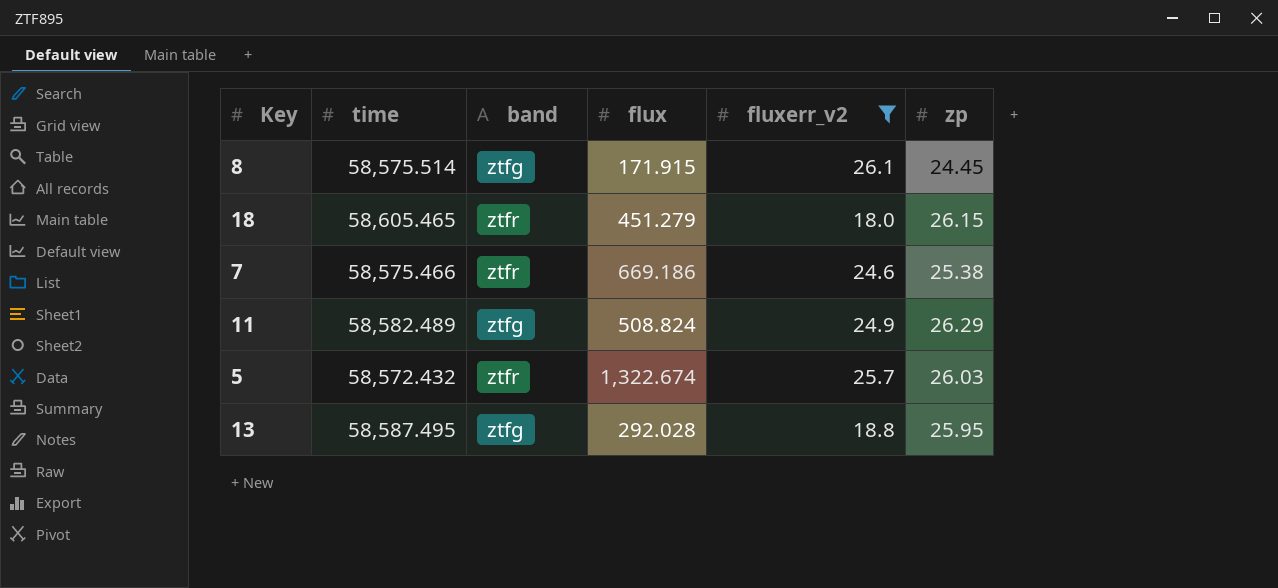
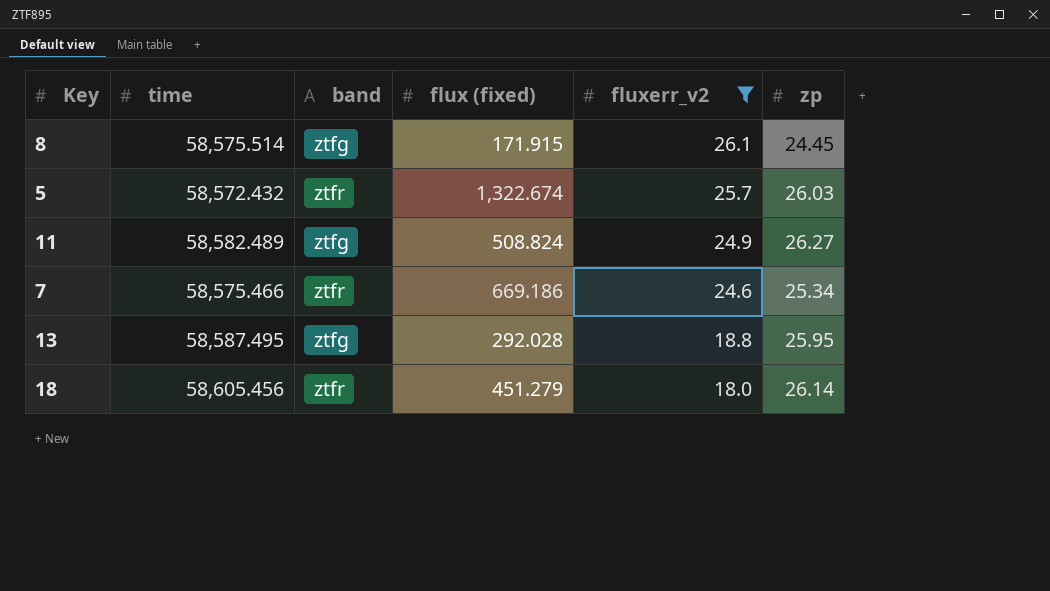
row order: none -> fluxerr_v2 descending
column name: flux -> flux (fixed)
11 | zp: 26.29 -> 26.27
7 | zp: 25.38 -> 25.34
18 | time: 58,605.465 -> 58,605.456
18 | zp: 26.15 -> 26.14

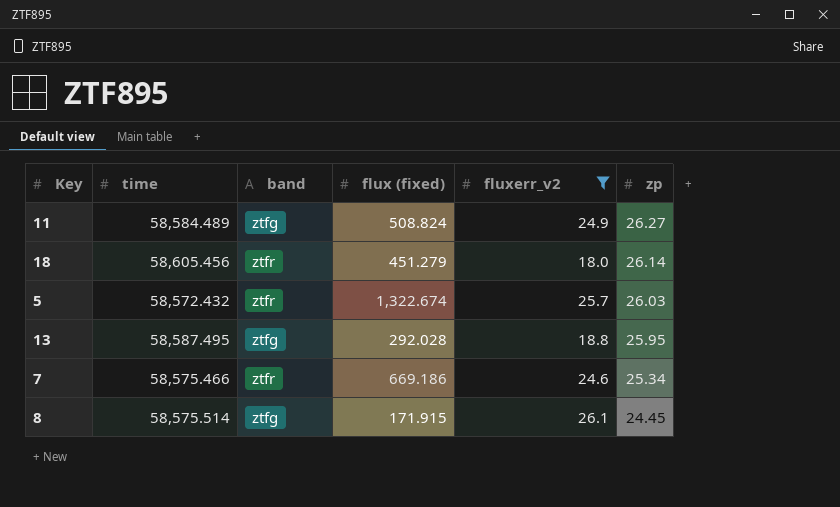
row order: fluxerr_v2 descending -> zp descending
11 | time: 58,582.489 -> 58,584.489

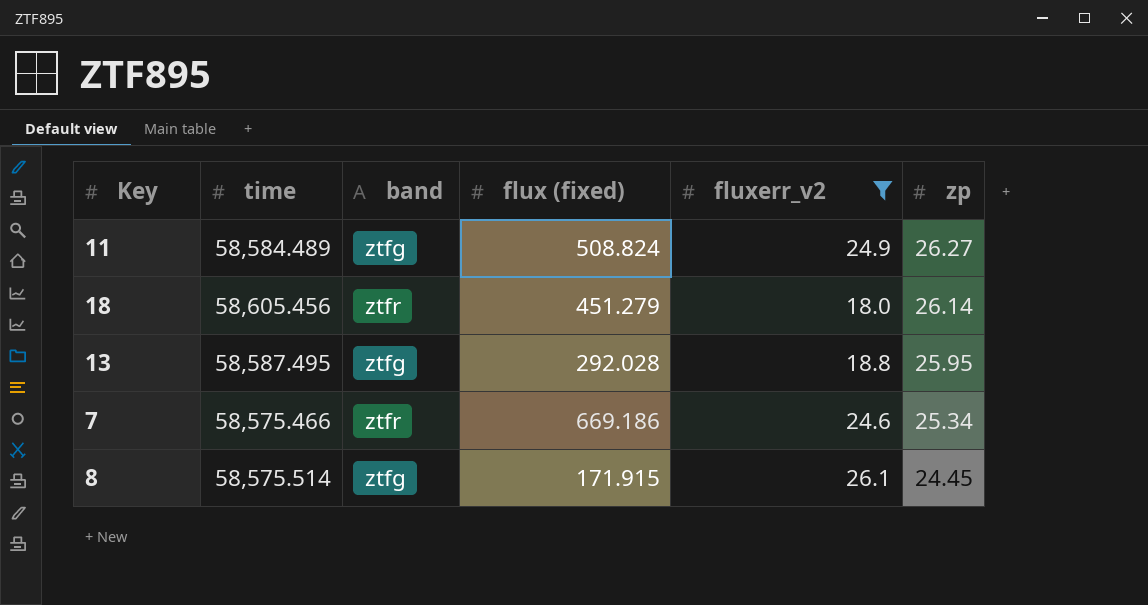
row 5: 58,572.432 | ztfr | 1,322.674 | 25.7 | 26.03 -> none

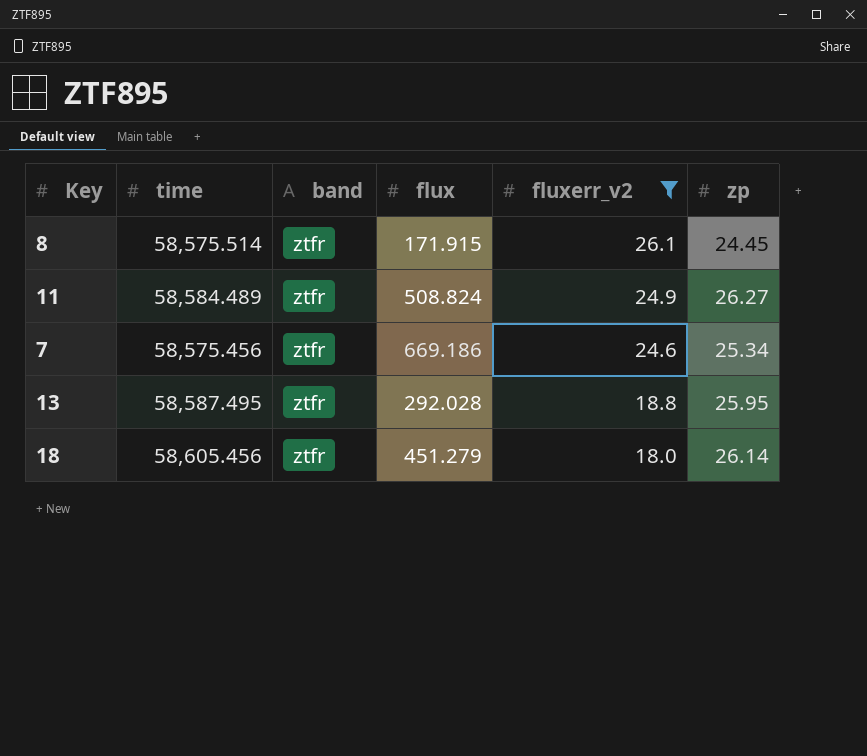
row order: zp descending -> fluxerr_v2 descending
column name: flux (fixed) -> flux
8 | band: ztfg -> ztfr
11 | band: ztfg -> ztfr
7 | time: 58,575.466 -> 58,575.456
13 | band: ztfg -> ztfr

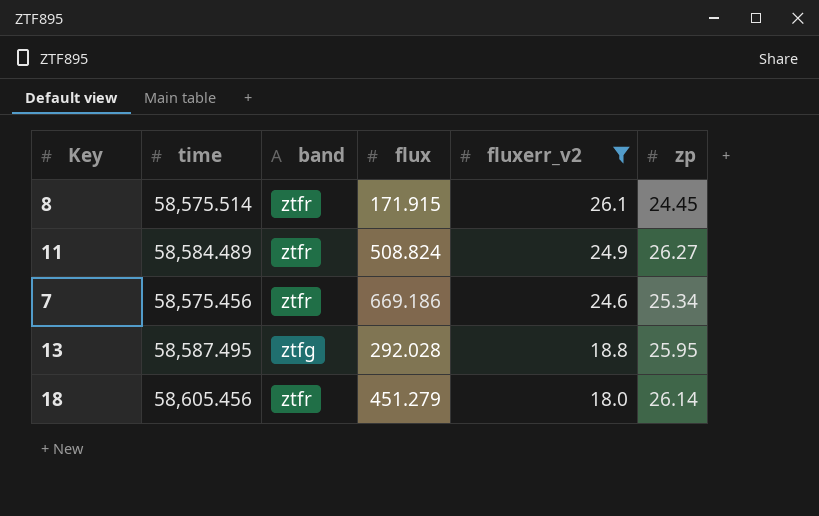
13 | band: ztfr -> ztfg

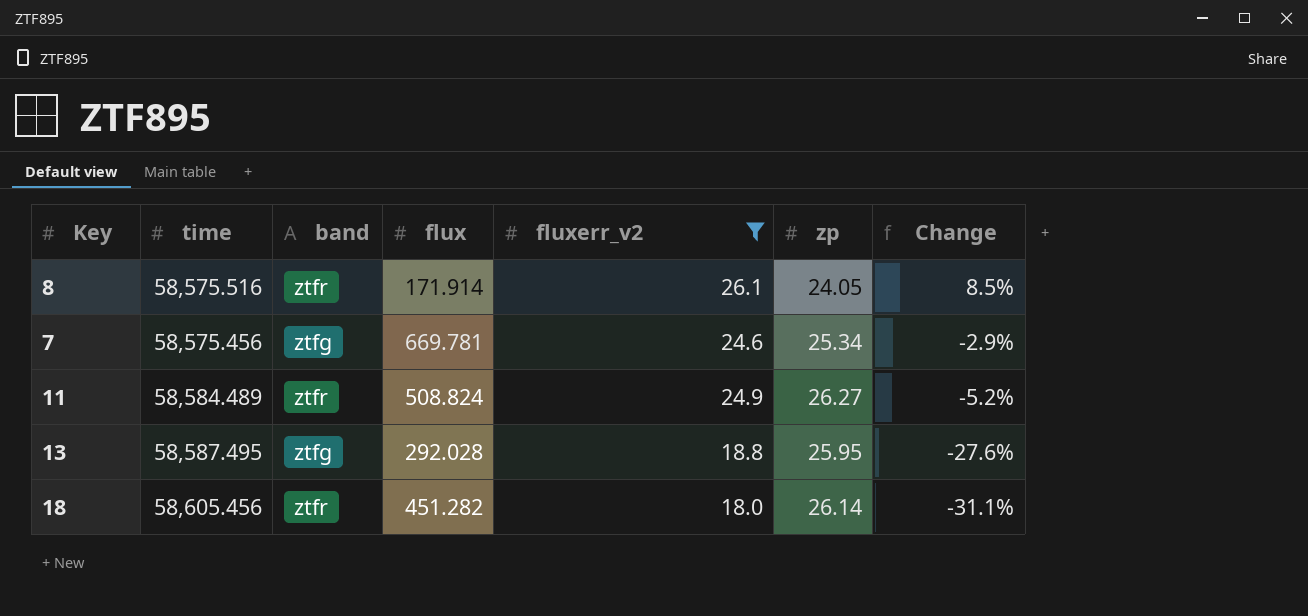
row order: fluxerr_v2 descending -> Change descending
column Change | formula: none -> ([fluxerr_v2] - [zp]) / [zp]
8 | time: 58,575.514 -> 58,575.516
8 | flux: 171.915 -> 171.914
8 | zp: 24.45 -> 24.05
7 | band: ztfr -> ztfg
7 | flux: 669.186 -> 669.781
18 | flux: 451.279 -> 451.282

